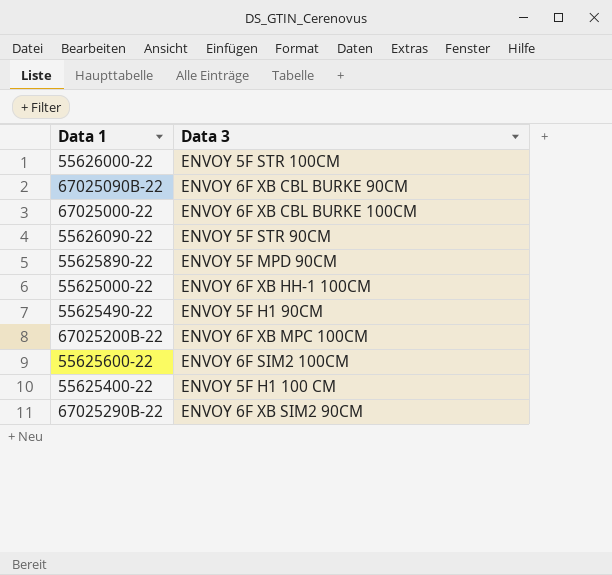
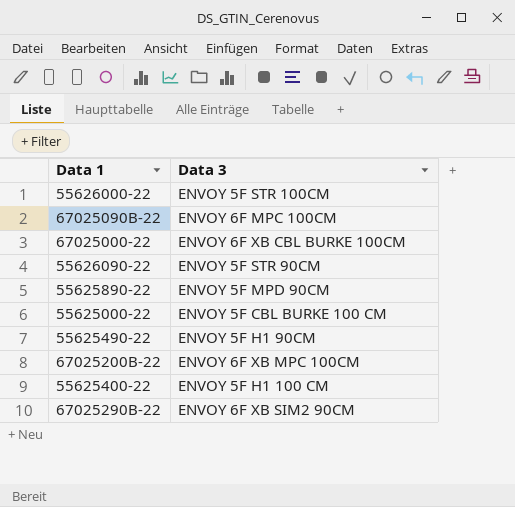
row 55625600-22: ENVOY 6F SIM2 100CM -> none
67025090B-22 | Data 3: ENVOY 6F XB CBL BURKE 90CM -> ENVOY 6F MPC 100CM
55625000-22 | Data 3: ENVOY 6F XB HH-1 100CM -> ENVOY 5F CBL BURKE 100 CM

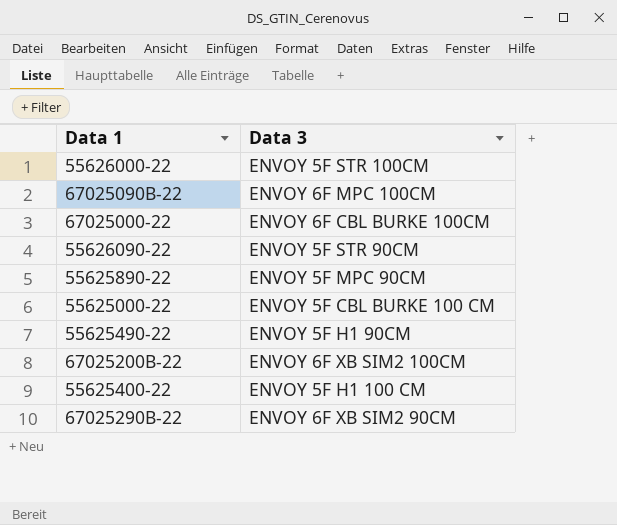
67025000-22 | Data 3: ENVOY 6F XB CBL BURKE 100CM -> ENVOY 6F CBL BURKE 100CM
55625890-22 | Data 3: ENVOY 5F MPD 90CM -> ENVOY 5F MPC 90CM
67025200B-22 | Data 3: ENVOY 6F XB MPC 100CM -> ENVOY 6F XB SIM2 100CM

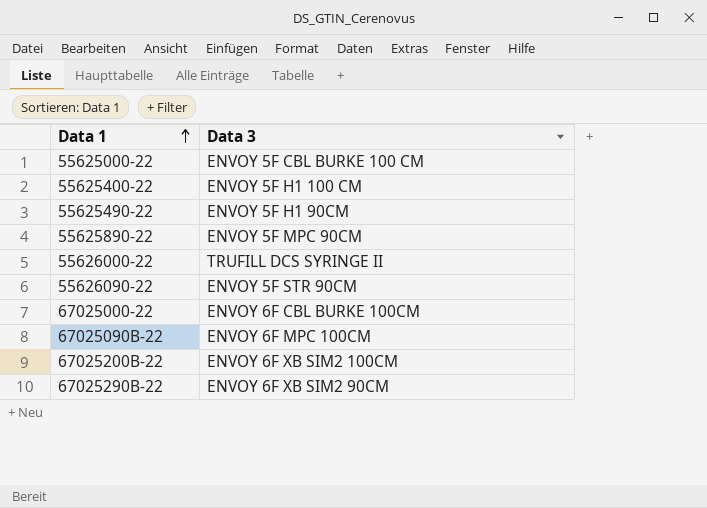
row order: none -> Data 1 ascending
55626000-22 | Data 3: ENVOY 5F STR 100CM -> TRUFILL DCS SYRINGE II

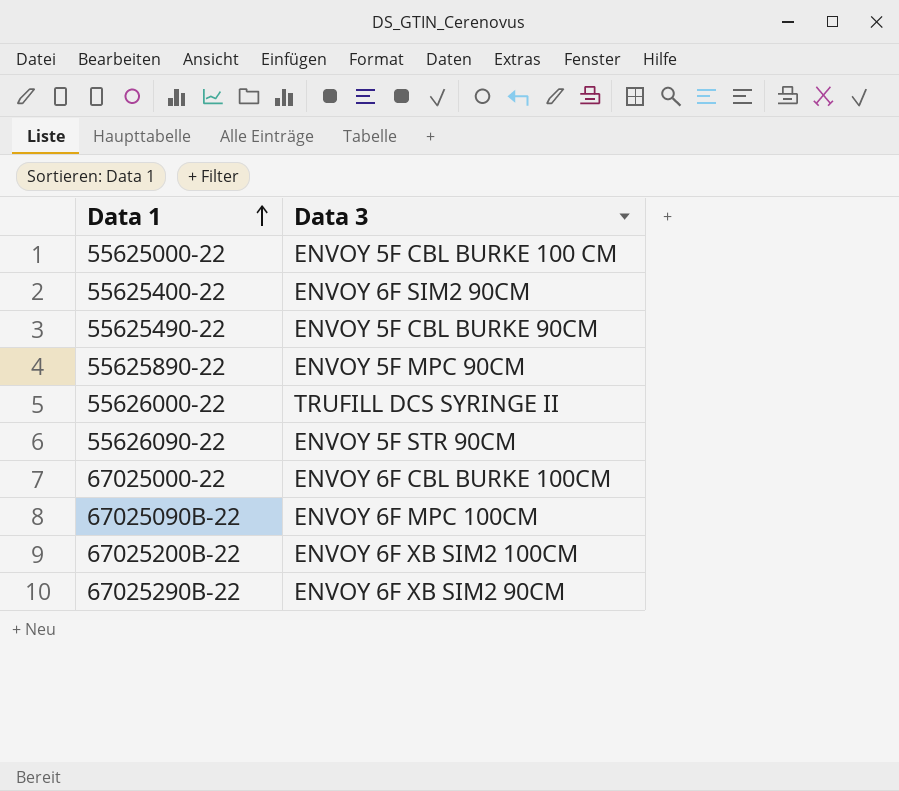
55625400-22 | Data 3: ENVOY 5F H1 100 CM -> ENVOY 6F SIM2 90CM
55625490-22 | Data 3: ENVOY 5F H1 90CM -> ENVOY 5F CBL BURKE 90CM

